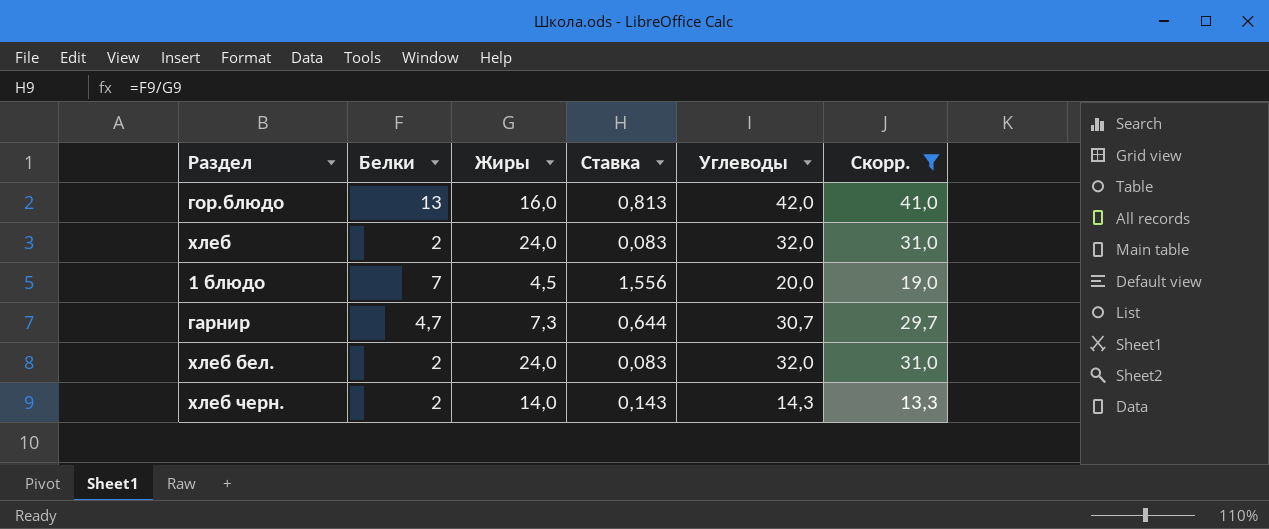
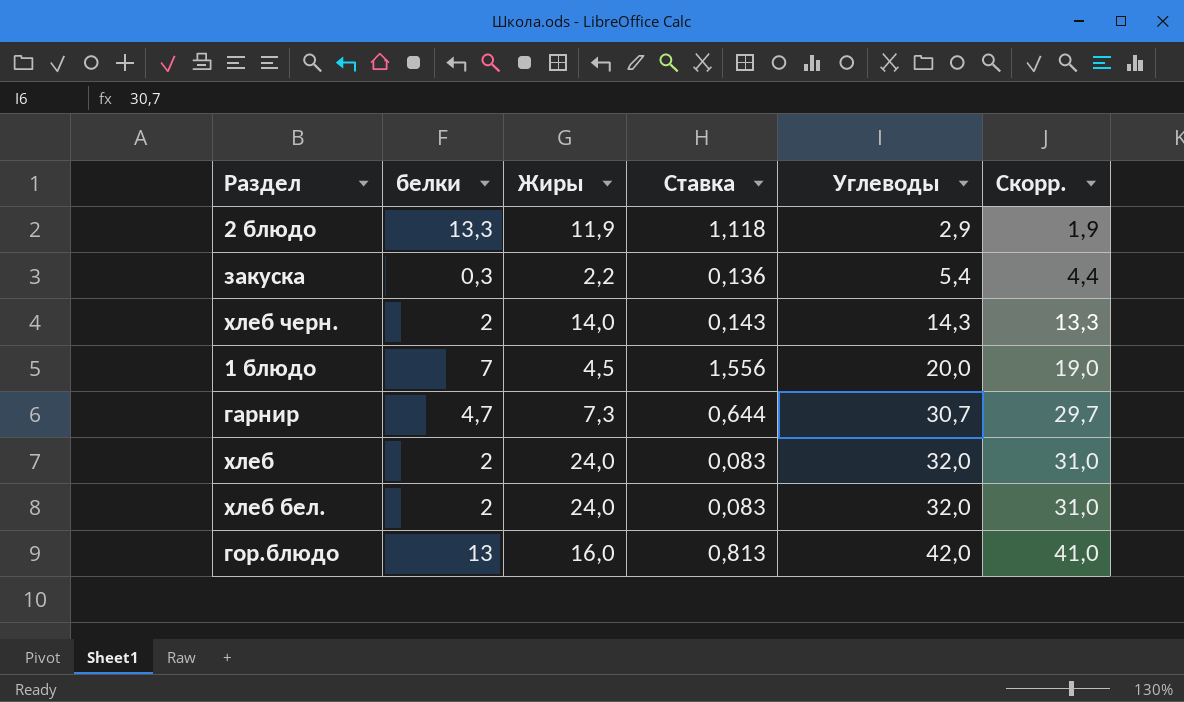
filter: Скорр. >= 13,3 -> none
row order: none -> Углеводы ascending
column name: Белки -> белки

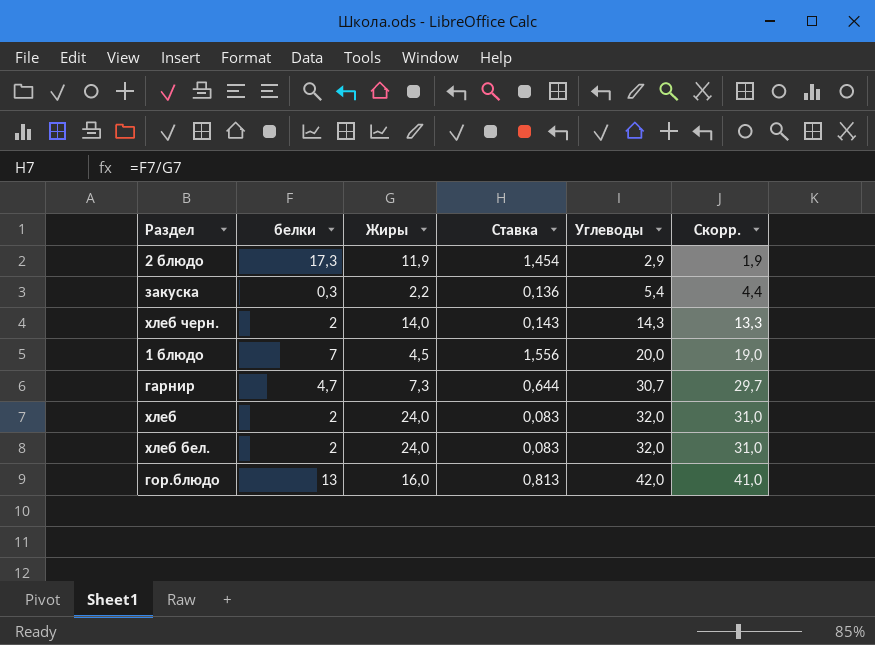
2 блюдо | белки: 13,3 -> 17,3
2 блюдо | Ставка: 1,118 -> 1,454

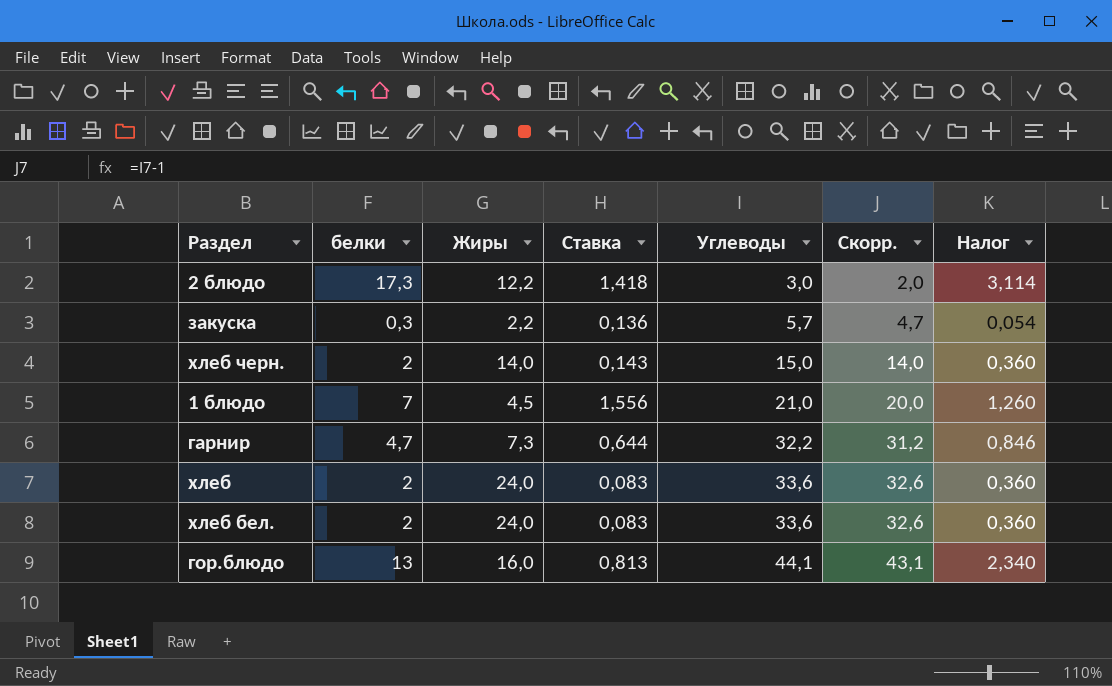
column Налог | formula: none -> [белки] * 0,18
2 блюдо | Жиры: 11,9 -> 12,2
2 блюдо | Ставка: 1,454 -> 1,418
2 блюдо | Углеводы: 2,9 -> 3,0
2 блюдо | Скорр.: 1,9 -> 2,0
закуска | Углеводы: 5,4 -> 5,7
закуска | Скорр.: 4,4 -> 4,7
хлеб черн. | Углеводы: 14,3 -> 15,0
хлеб черн. | Скорр.: 13,3 -> 14,0
1 блюдо | Углеводы: 20,0 -> 21,0
1 блюдо | Скорр.: 19,0 -> 20,0
гарнир | Углеводы: 30,7 -> 32,2
гарнир | Скорр.: 29,7 -> 31,2
хлеб | Углеводы: 32,0 -> 33,6
хлеб | Скорр.: 31,0 -> 32,6
хлеб бел. | Углеводы: 32,0 -> 33,6
хлеб бел. | Скорр.: 31,0 -> 32,6
гор.блюдо | Углеводы: 42,0 -> 44,1
гор.блюдо | Скорр.: 41,0 -> 43,1

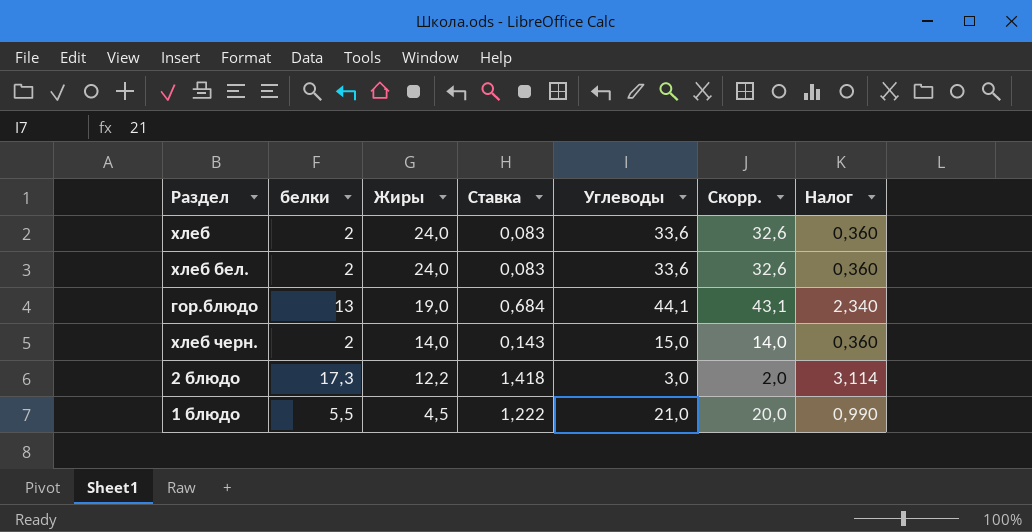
row order: Углеводы ascending -> Жиры descending
row закуска: 0,3 | 2,2 | 0,136 | 5,7 | 4,7 | 0,054 -> none
row гарнир: 4,7 | 7,3 | 0,644 | 32,2 | 31,2 | 0,846 -> none
гор.блюдо | Жиры: 16,0 -> 19,0
гор.блюдо | Ставка: 0,813 -> 0,684
1 блюдо | белки: 7 -> 5,5
1 блюдо | Ставка: 1,556 -> 1,222
1 блюдо | Налог: 1,260 -> 0,990

